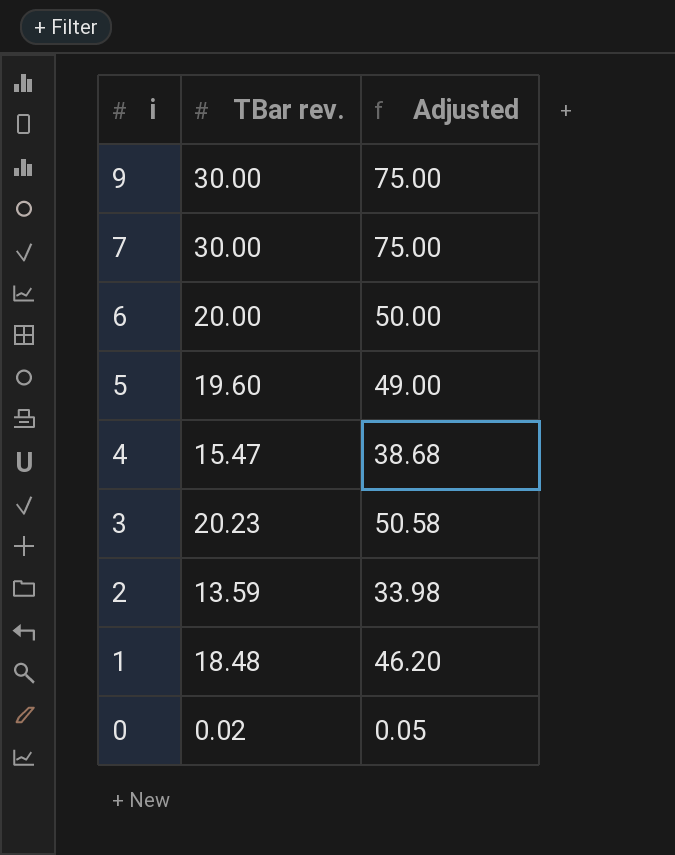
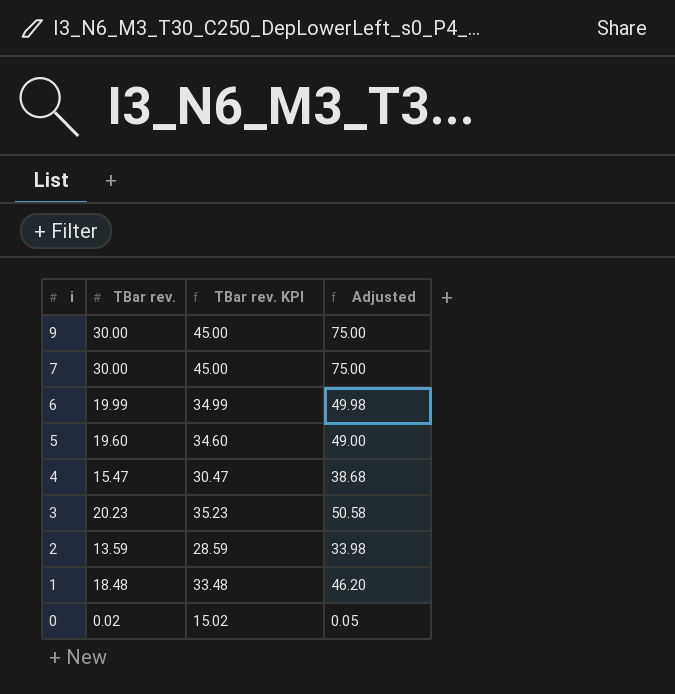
column TBar rev. KPI | formula: none -> [TBar rev.] + 15
6 | TBar rev.: 20.00 -> 19.99
6 | Adjusted: 50.00 -> 49.98

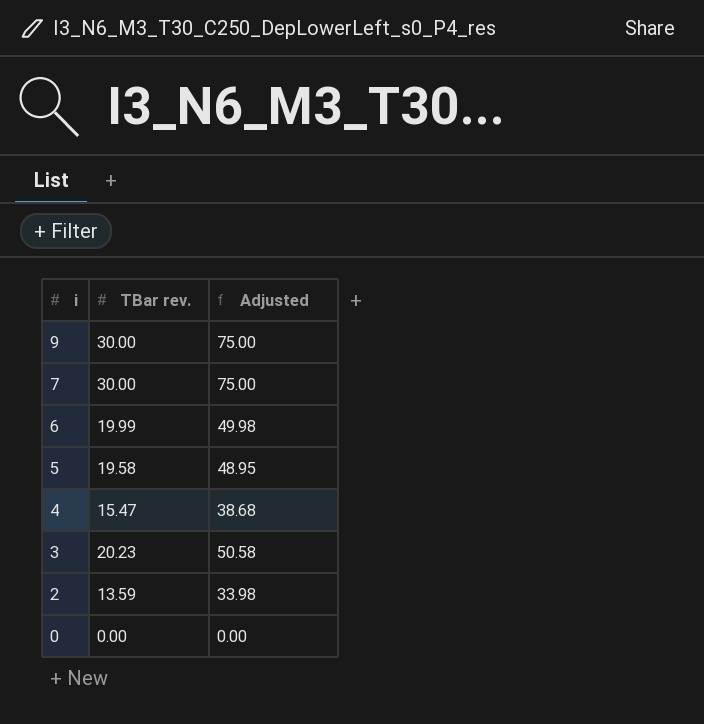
column TBar rev. KPI | formula: [TBar rev.] + 15 -> none
row 1: 18.48 | 33.48 | 46.20 -> none
5 | TBar rev.: 19.60 -> 19.58
5 | Adjusted: 49.00 -> 48.95
0 | TBar rev.: 0.02 -> 0.00
0 | Adjusted: 0.05 -> 0.00

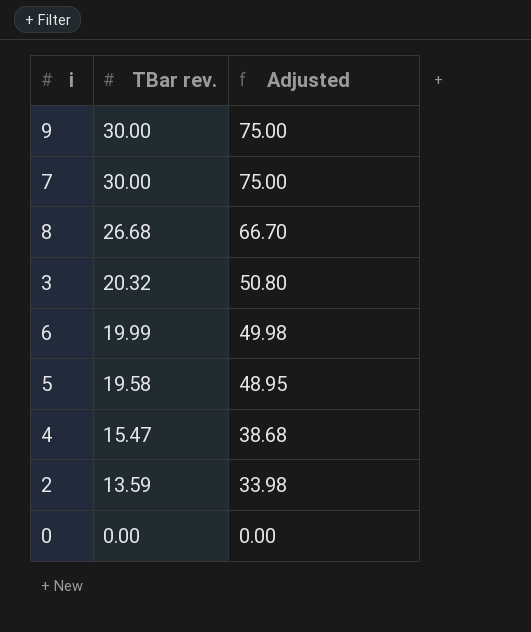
row order: i descending -> TBar rev. descending
row 8: none -> 26.68 | 66.70
3 | TBar rev.: 20.23 -> 20.32
3 | Adjusted: 50.58 -> 50.80

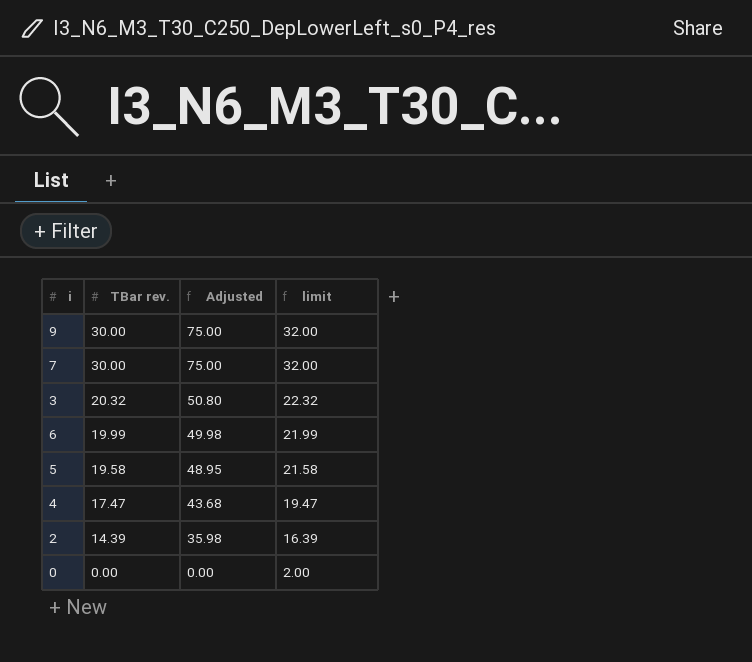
column limit | formula: none -> [TBar rev.] + 2
row 8: 26.68 | 66.70 -> none
4 | TBar rev.: 15.47 -> 17.47
4 | Adjusted: 38.68 -> 43.68
2 | TBar rev.: 13.59 -> 14.39
2 | Adjusted: 33.98 -> 35.98

